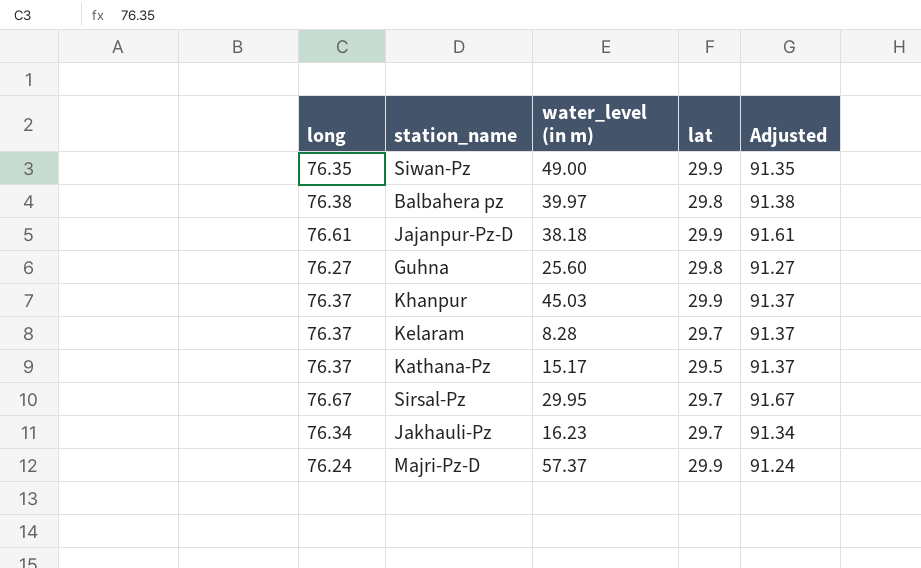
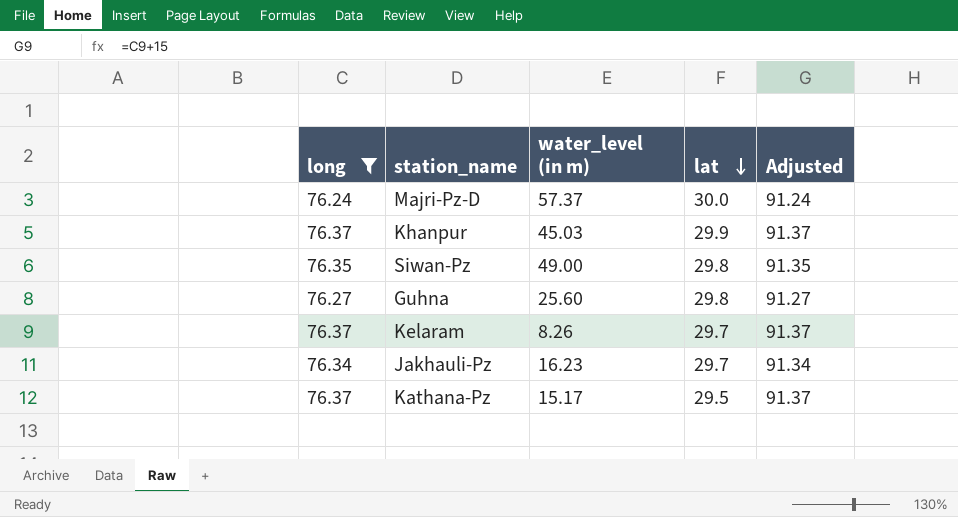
filter: none -> long <= 76.37
row order: none -> lat descending
Majri-Pz-D | lat: 29.9 -> 30.0
Siwan-Pz | lat: 29.9 -> 29.8
Kelaram | water_level (in m): 8.28 -> 8.26

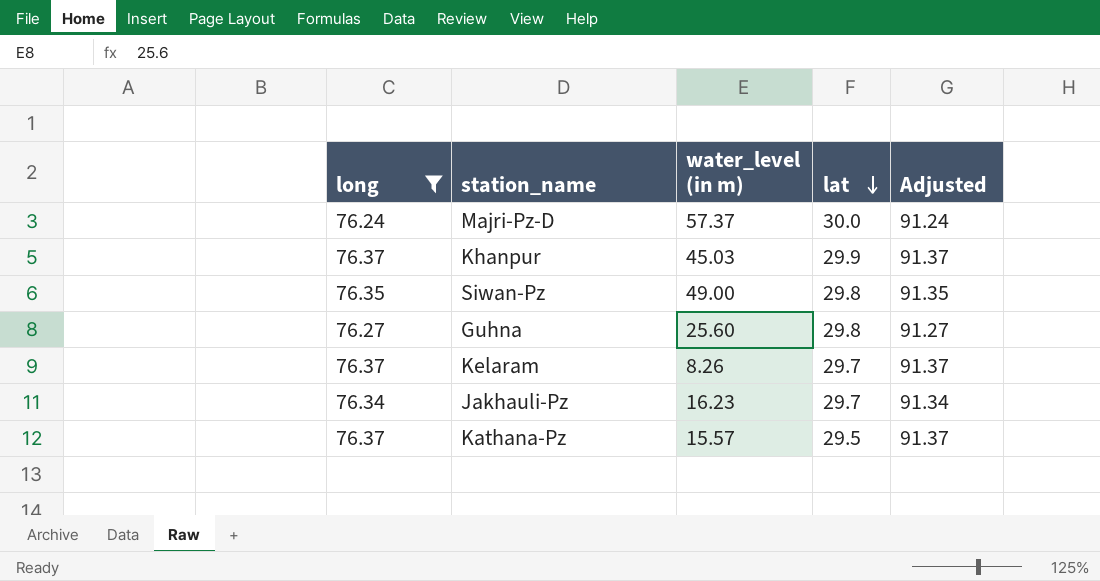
Kathana-Pz | water_level (in m): 15.17 -> 15.57

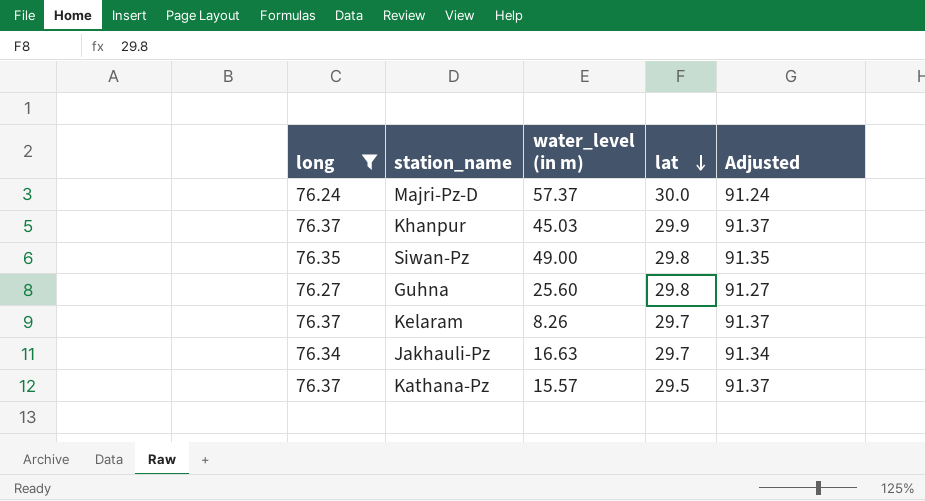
Jakhauli-Pz | water_level (in m): 16.23 -> 16.63

